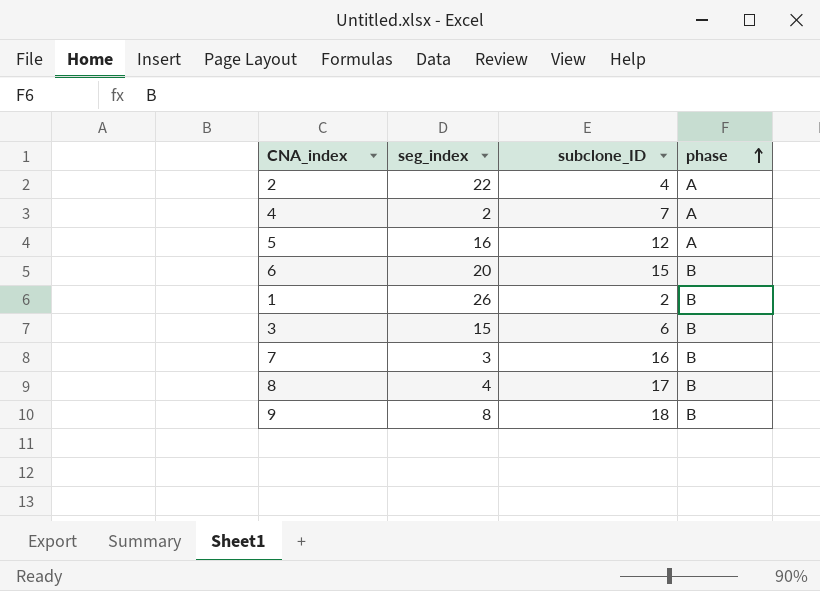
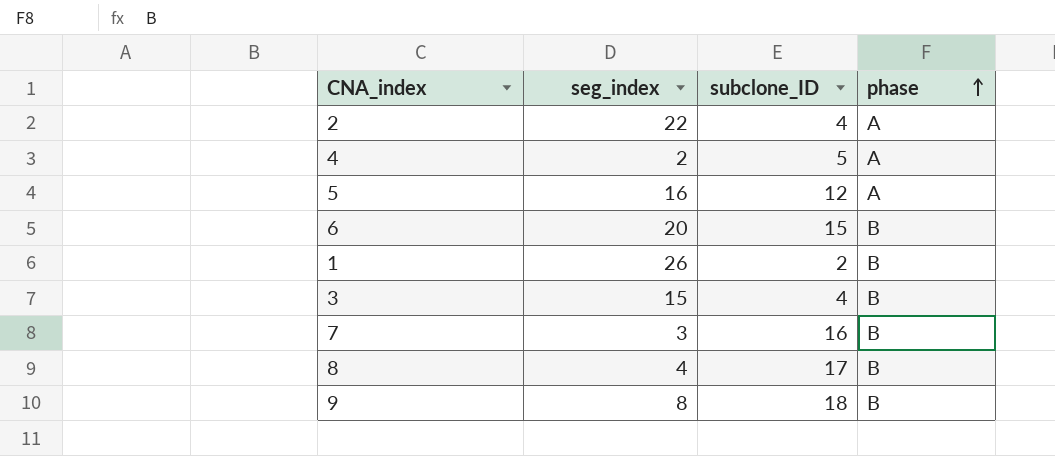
4 | subclone_ID: 7 -> 5
3 | subclone_ID: 6 -> 4

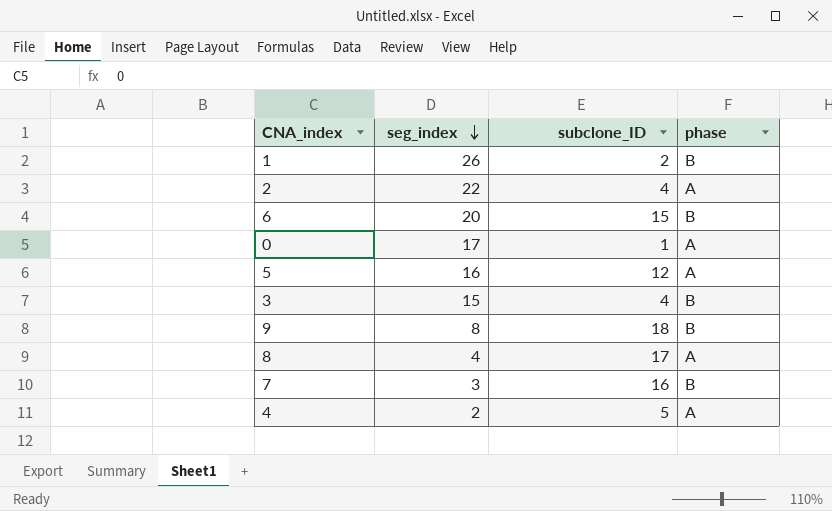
row order: phase ascending -> seg_index descending
row 0: none -> 17 | 1 | A
8 | phase: B -> A

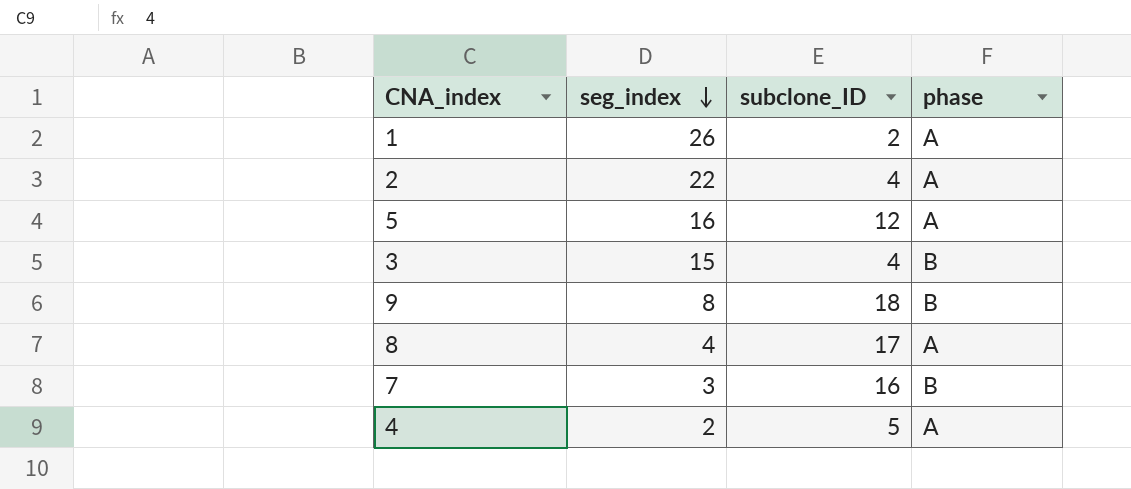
row 6: 20 | 15 | B -> none
row 0: 17 | 1 | A -> none
1 | phase: B -> A

